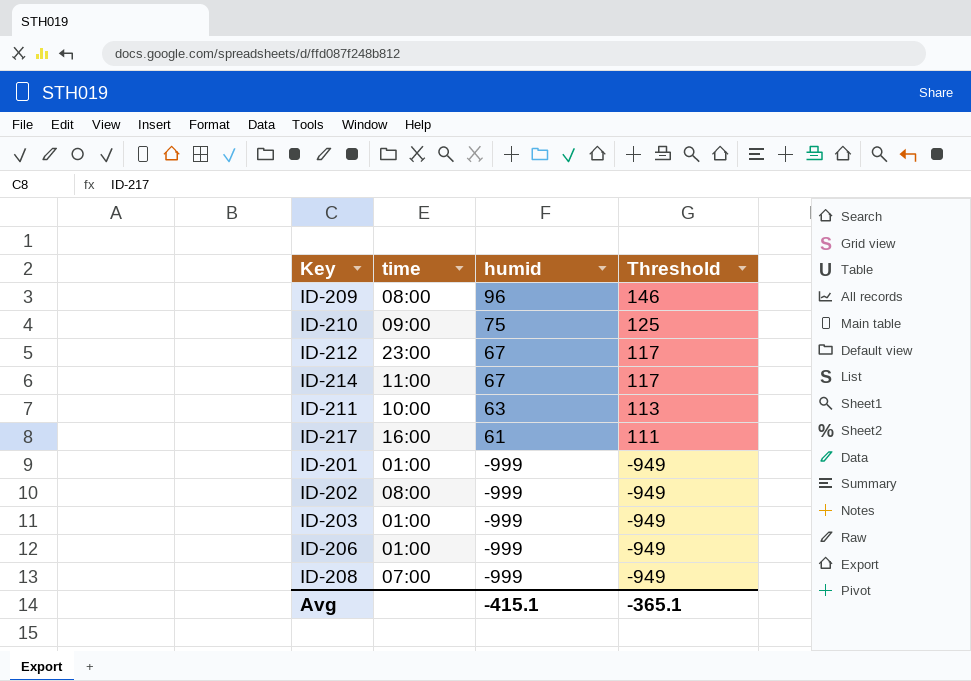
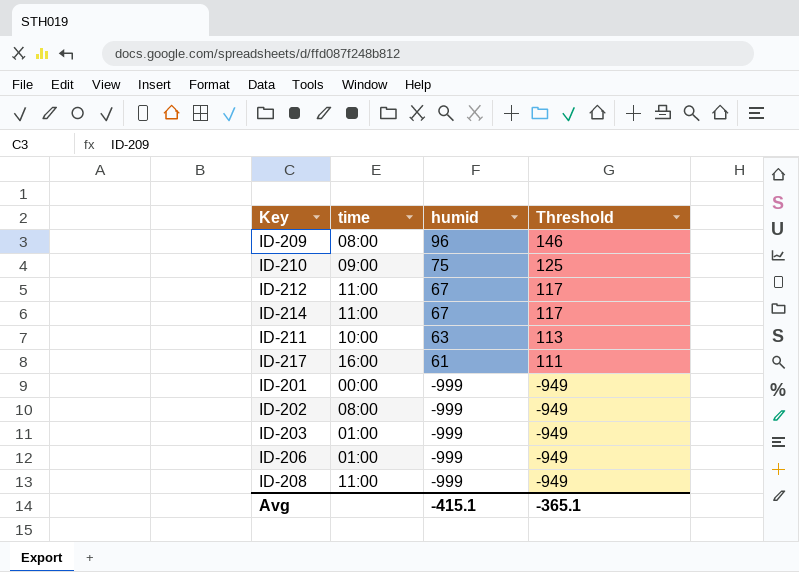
ID-212 | time: 23:00 -> 11:00
ID-201 | time: 01:00 -> 00:00
ID-208 | time: 07:00 -> 11:00

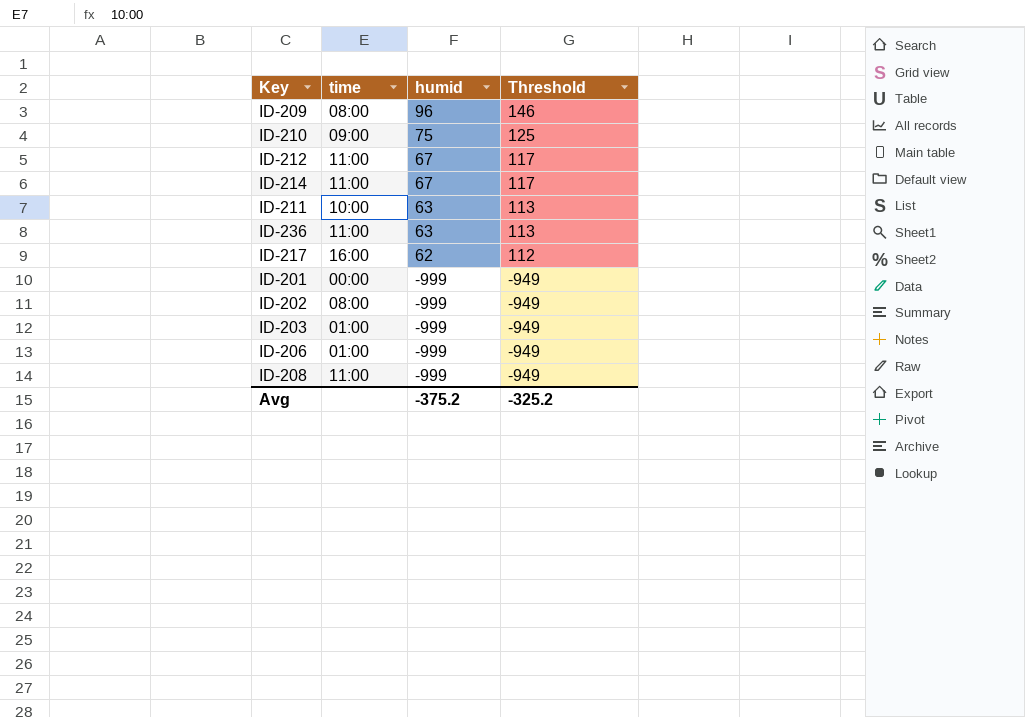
row ID-236: none -> 11:00 | 63 | 113
ID-217 | humid: 61 -> 62
ID-217 | Threshold: 111 -> 112
Avg | humid: -415.1 -> -375.2
Avg | Threshold: -365.1 -> -325.2

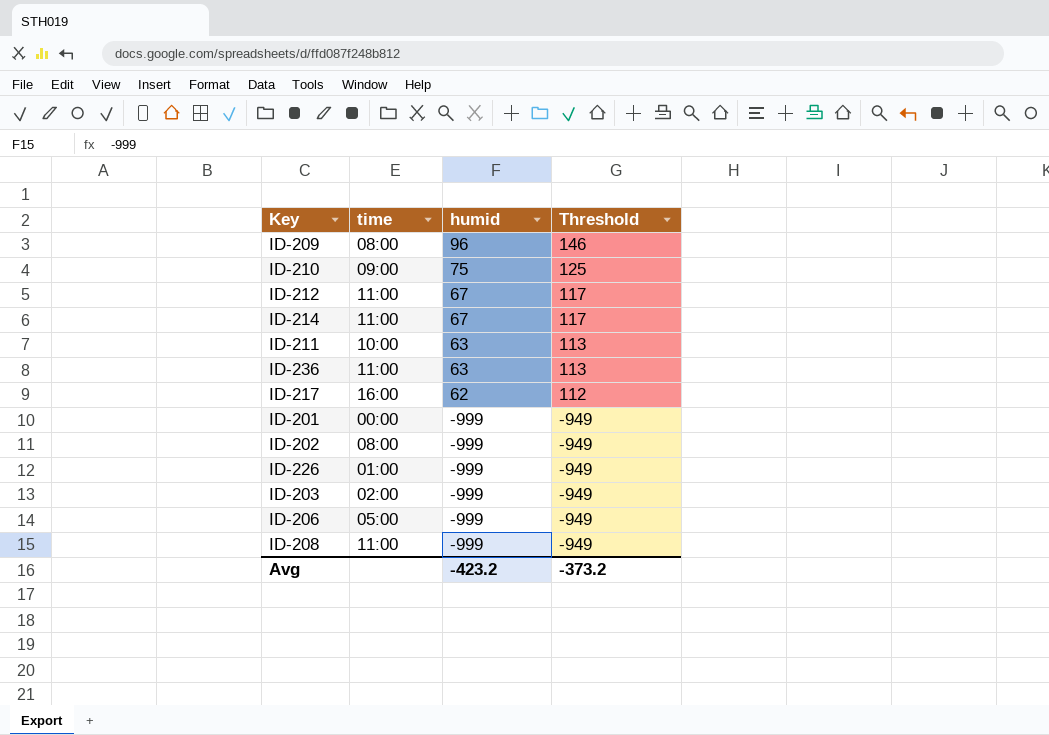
row ID-226: none -> 01:00 | -999 | -949
ID-203 | time: 01:00 -> 02:00
ID-206 | time: 01:00 -> 05:00
Avg | humid: -375.2 -> -423.2
Avg | Threshold: -325.2 -> -373.2

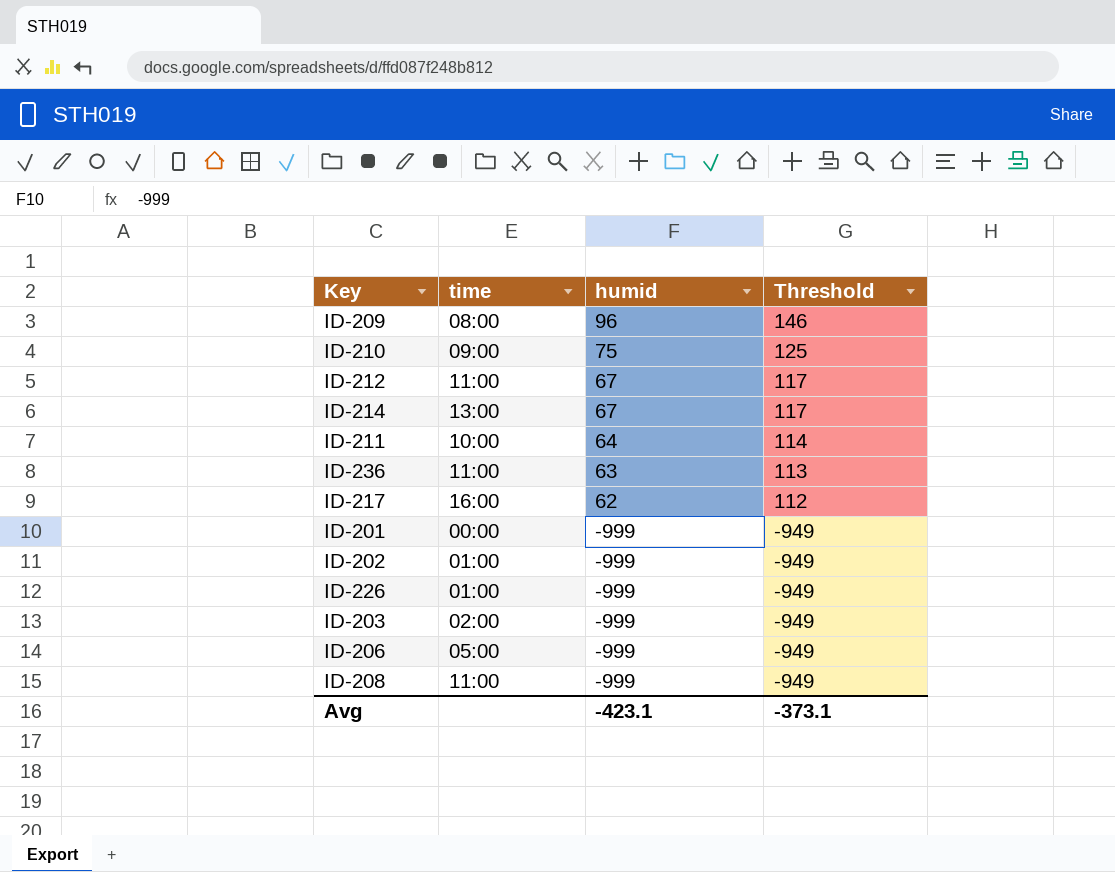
ID-214 | time: 11:00 -> 13:00
ID-211 | humid: 63 -> 64
ID-211 | Threshold: 113 -> 114
ID-202 | time: 08:00 -> 01:00
Avg | humid: -423.2 -> -423.1
Avg | Threshold: -373.2 -> -373.1

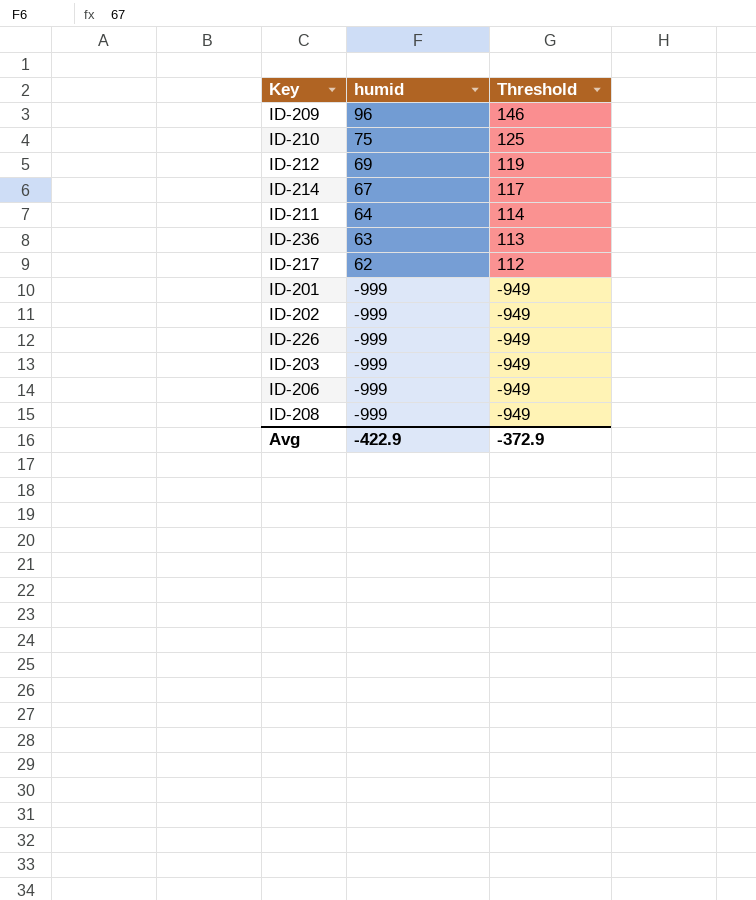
column time | position: 2 -> none
ID-212 | humid: 67 -> 69
ID-212 | Threshold: 117 -> 119
Avg | humid: -423.1 -> -422.9
Avg | Threshold: -373.1 -> -372.9

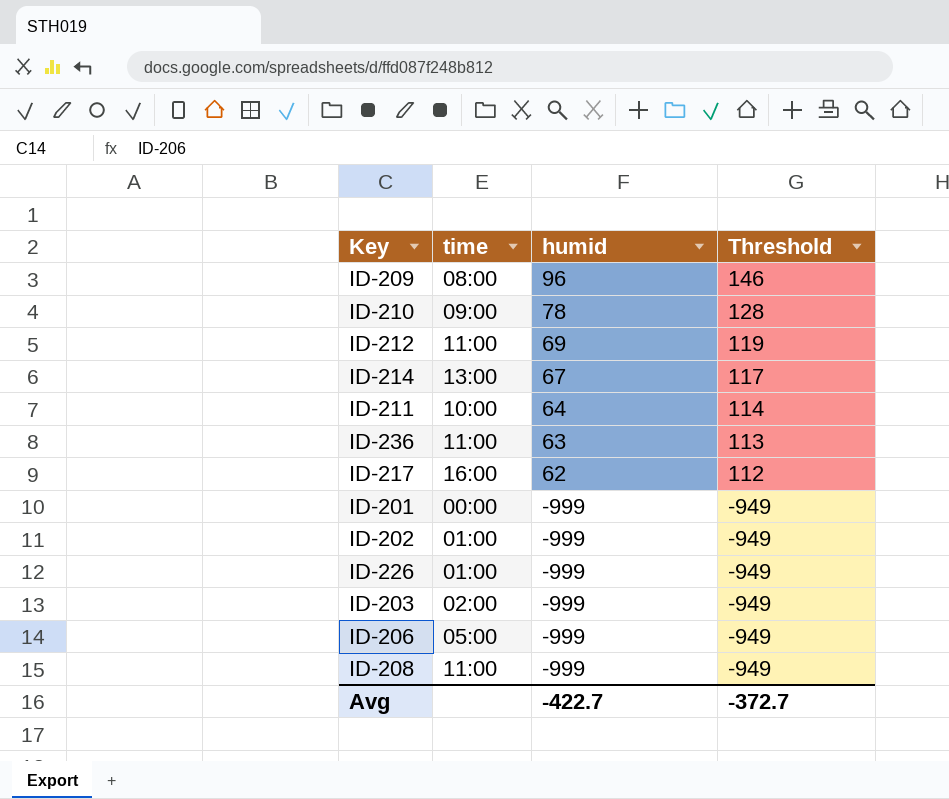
column time | position: none -> 2
ID-210 | humid: 75 -> 78
ID-210 | Threshold: 125 -> 128
Avg | humid: -422.9 -> -422.7
Avg | Threshold: -372.9 -> -372.7

